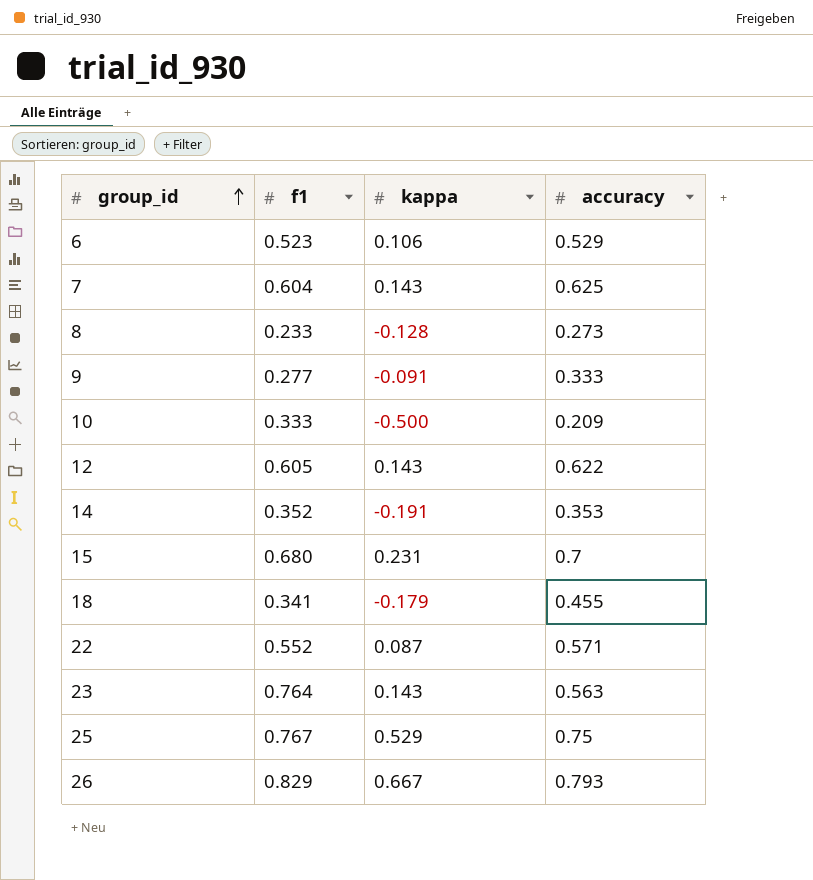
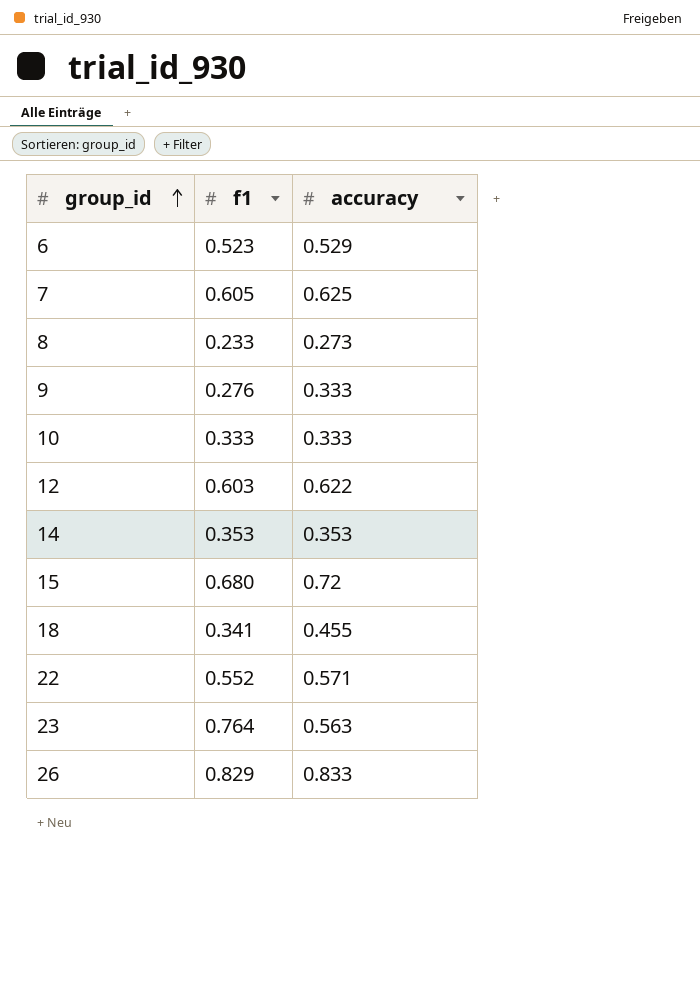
column kappa | position: 3 -> none
row 25: 0.767 | 0.529 | 0.75 -> none
7 | f1: 0.604 -> 0.605
9 | f1: 0.277 -> 0.276
10 | accuracy: 0.209 -> 0.333
12 | f1: 0.605 -> 0.603
14 | f1: 0.352 -> 0.353
15 | accuracy: 0.7 -> 0.72
26 | accuracy: 0.793 -> 0.833

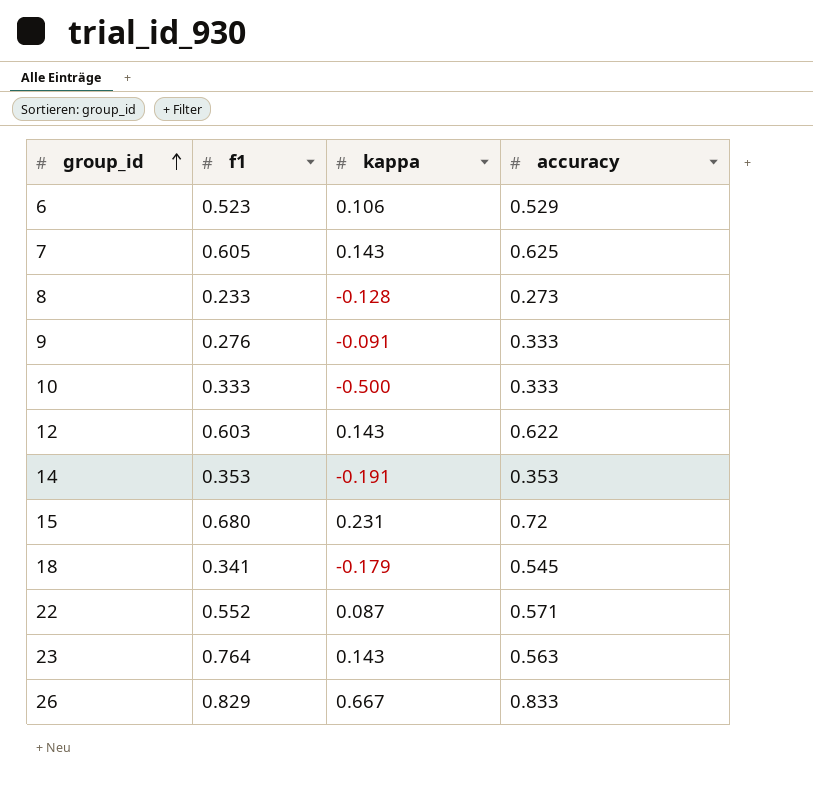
column kappa | position: none -> 3
18 | accuracy: 0.455 -> 0.545

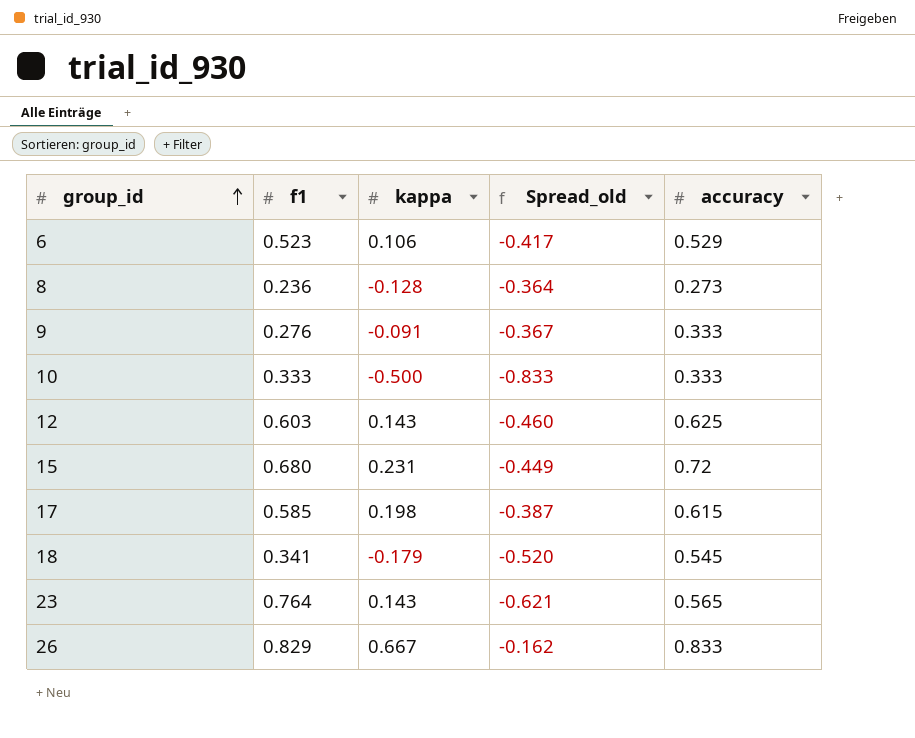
column Spread_old | formula: none -> [kappa] - [f1]
row 7: 0.605 | 0.143 | 0.625 -> none
row 14: 0.353 | -0.191 | 0.353 -> none
row 22: 0.552 | 0.087 | 0.571 -> none
8 | f1: 0.233 -> 0.236
12 | accuracy: 0.622 -> 0.625
row 17: none -> 0.585 | 0.198 | -0.387 | 0.615
23 | accuracy: 0.563 -> 0.565

